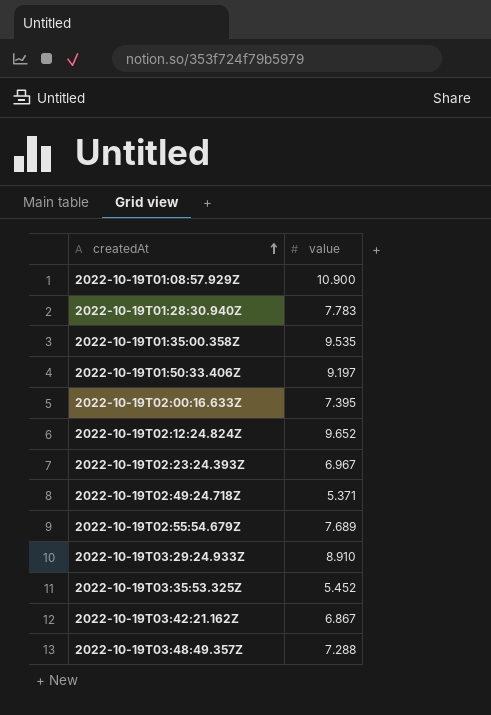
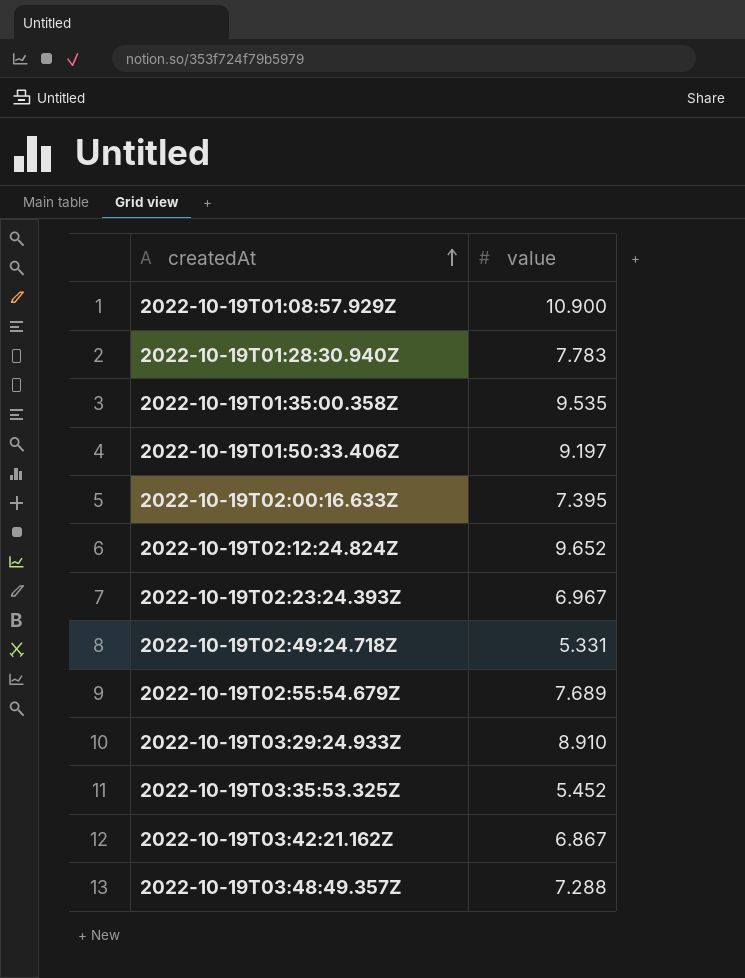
2022-10-19T02:49:24.718Z | value: 5.371 -> 5.331

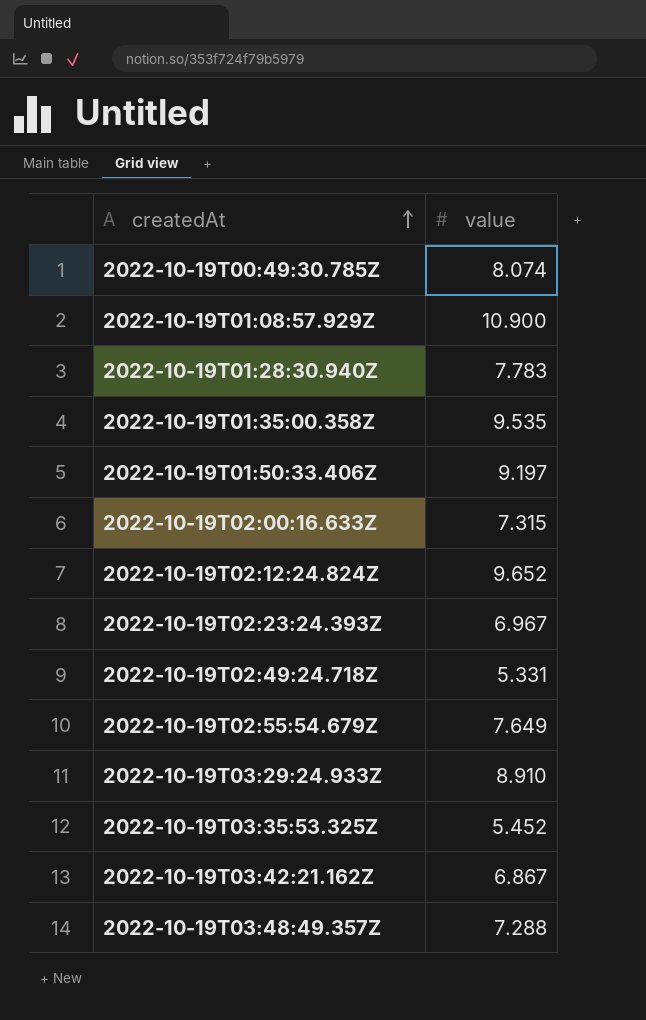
row 2022-10-19T00:49:30.785Z: none -> 8.074
2022-10-19T02:00:16.633Z | value: 7.395 -> 7.315
2022-10-19T02:55:54.679Z | value: 7.689 -> 7.649

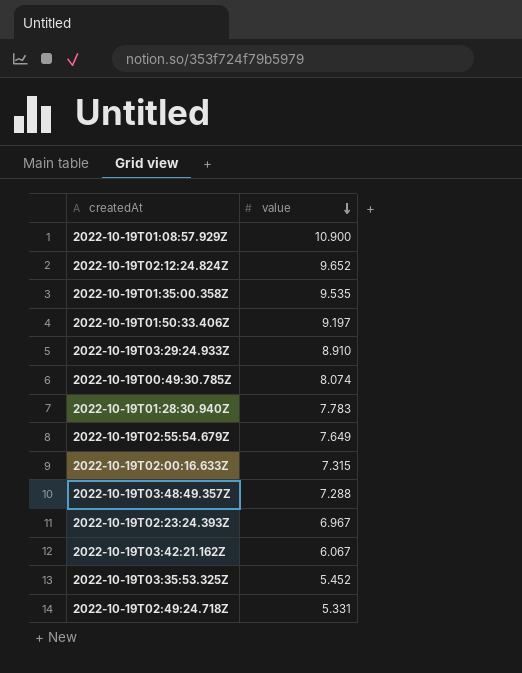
row order: createdAt ascending -> value descending
2022-10-19T03:42:21.162Z | value: 6.867 -> 6.067

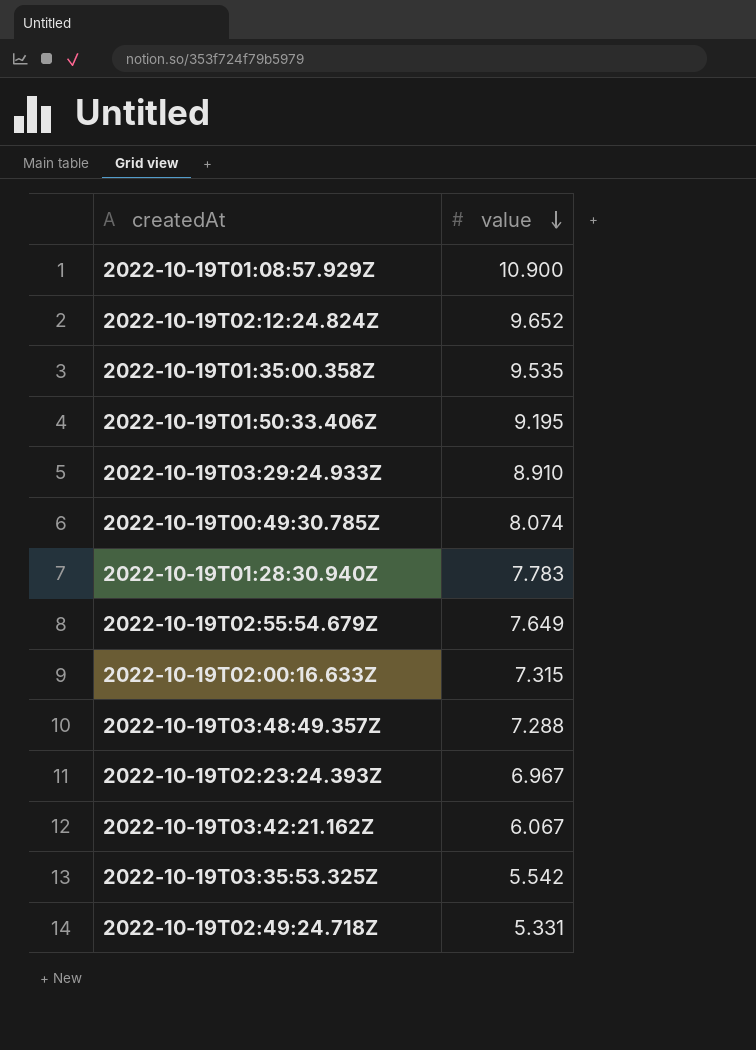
2022-10-19T01:50:33.406Z | value: 9.197 -> 9.195
2022-10-19T03:35:53.325Z | value: 5.452 -> 5.542

